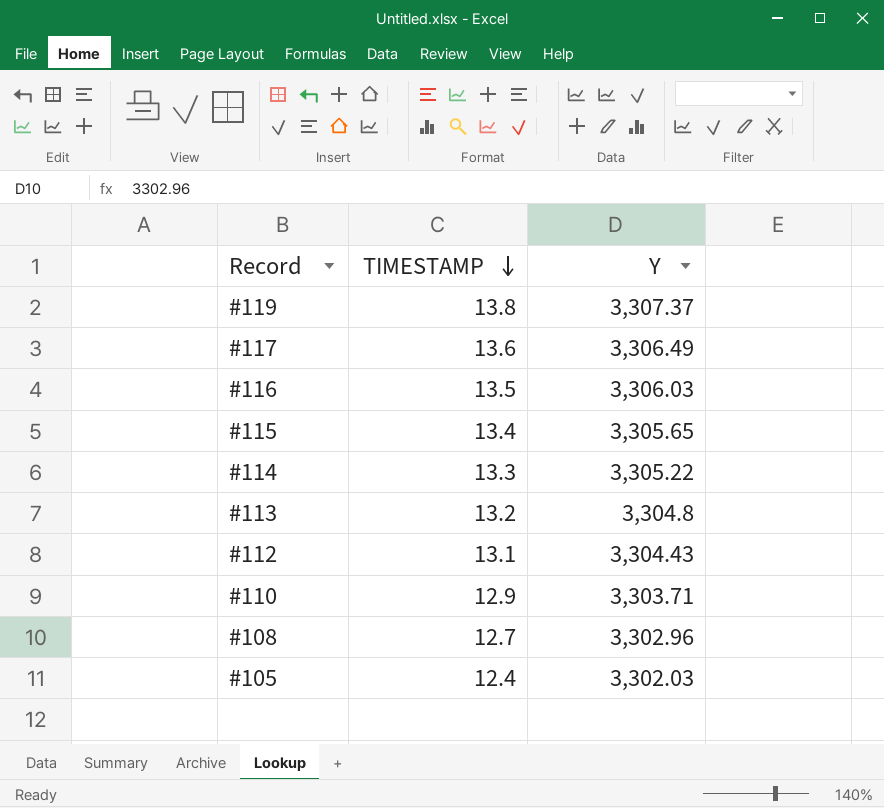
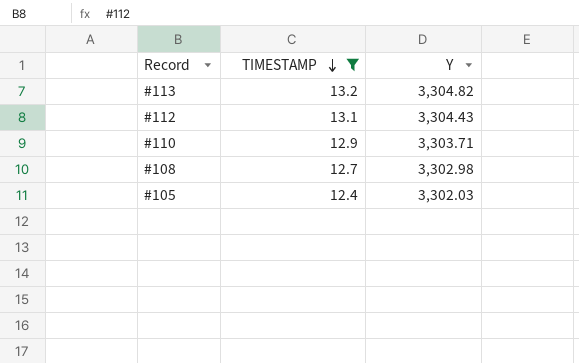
filter: none -> TIMESTAMP <= 13.2
#113 | Y: 3,304.8 -> 3,304.82
#108 | Y: 3,302.96 -> 3,302.98

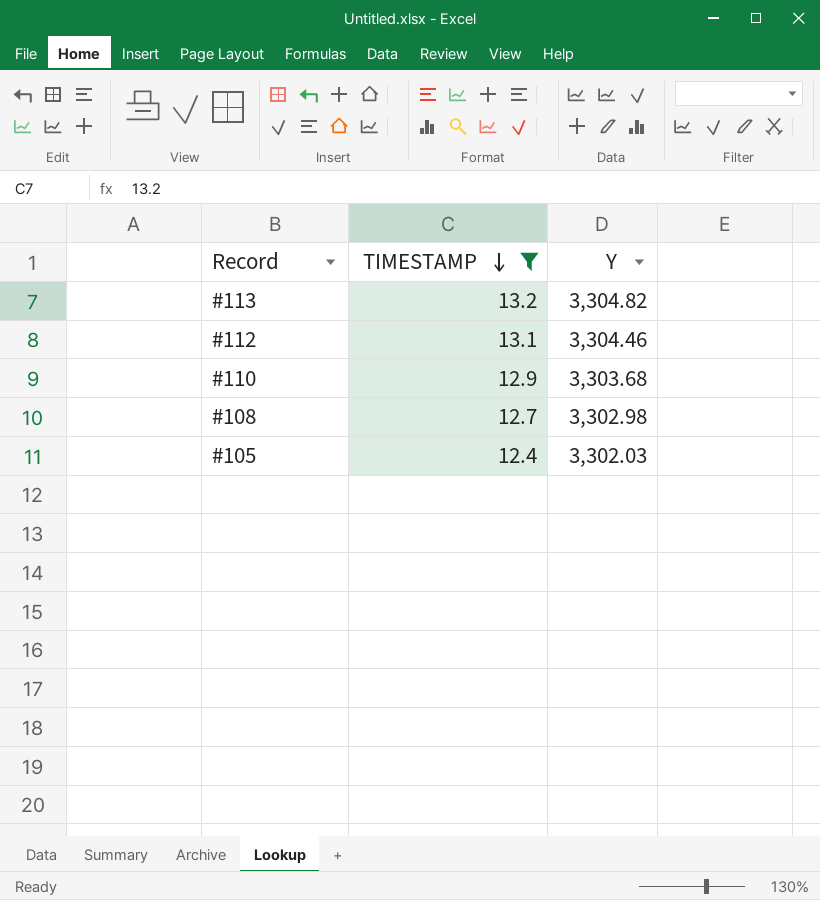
#112 | Y: 3,304.43 -> 3,304.46
#110 | Y: 3,303.71 -> 3,303.68

